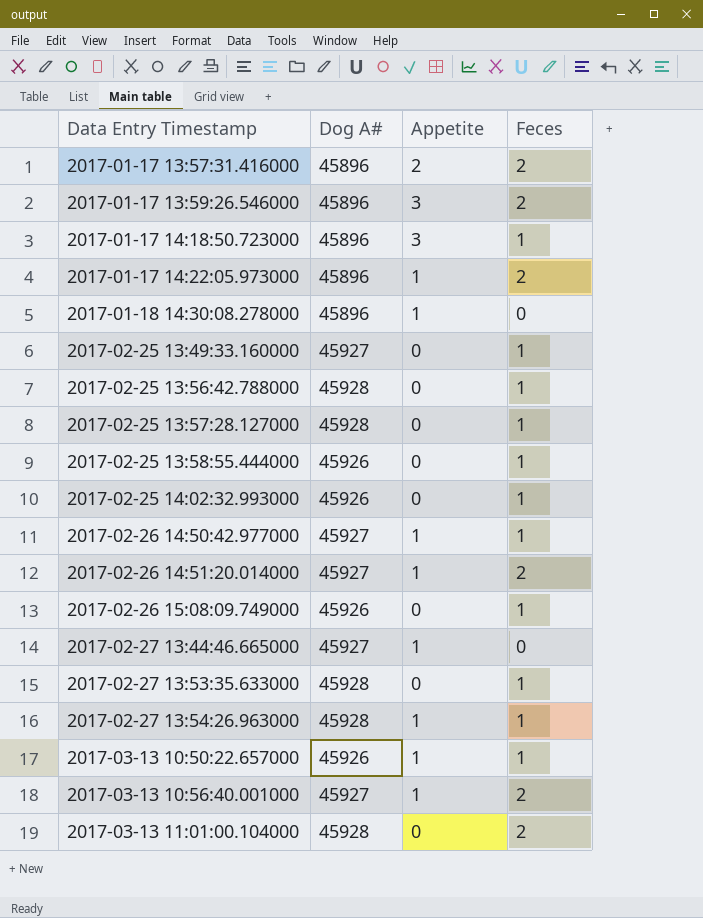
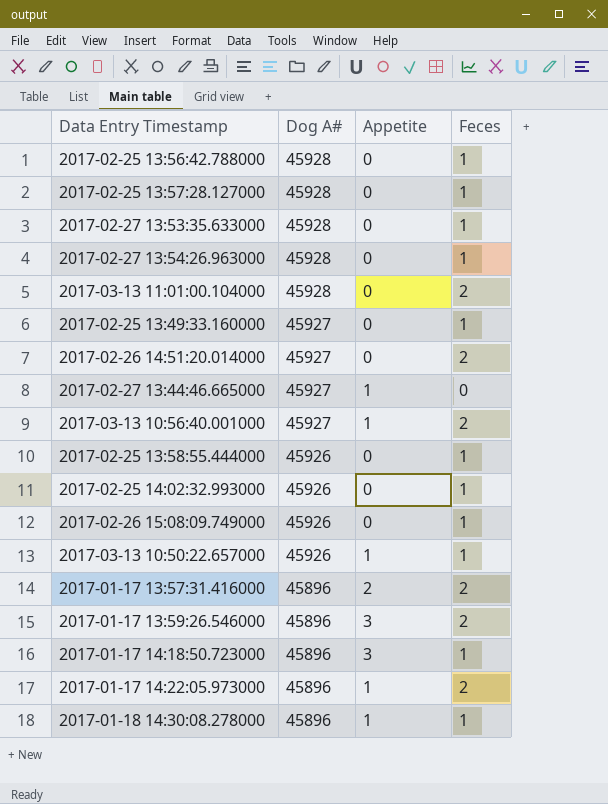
row order: Data Entry Timestamp ascending -> Dog A# descending
row 2017-02-26 14:50:42.977000: 45927 | 1 | 1 -> none
2017-02-27 13:54:26.963000 | Appetite: 1 -> 0
2017-02-26 14:51:20.014000 | Appetite: 1 -> 0
2017-01-18 14:30:08.278000 | Feces: 0 -> 1

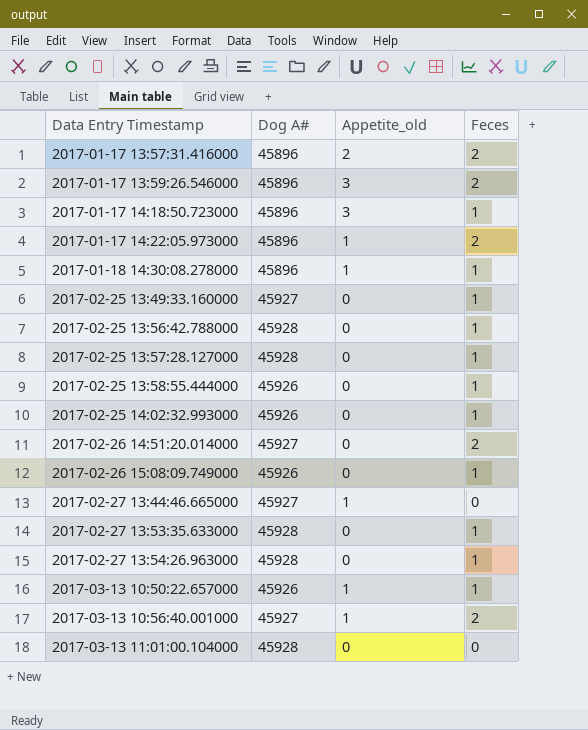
row order: Dog A# descending -> Data Entry Timestamp ascending
column name: Appetite -> Appetite_old
2017-03-13 11:01:00.104000 | Feces: 2 -> 0

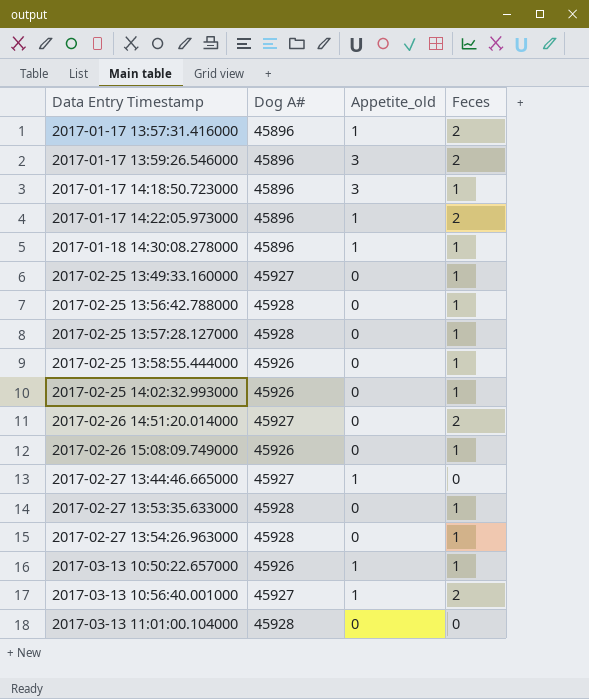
2017-01-17 13:57:31.416000 | Appetite_old: 2 -> 1

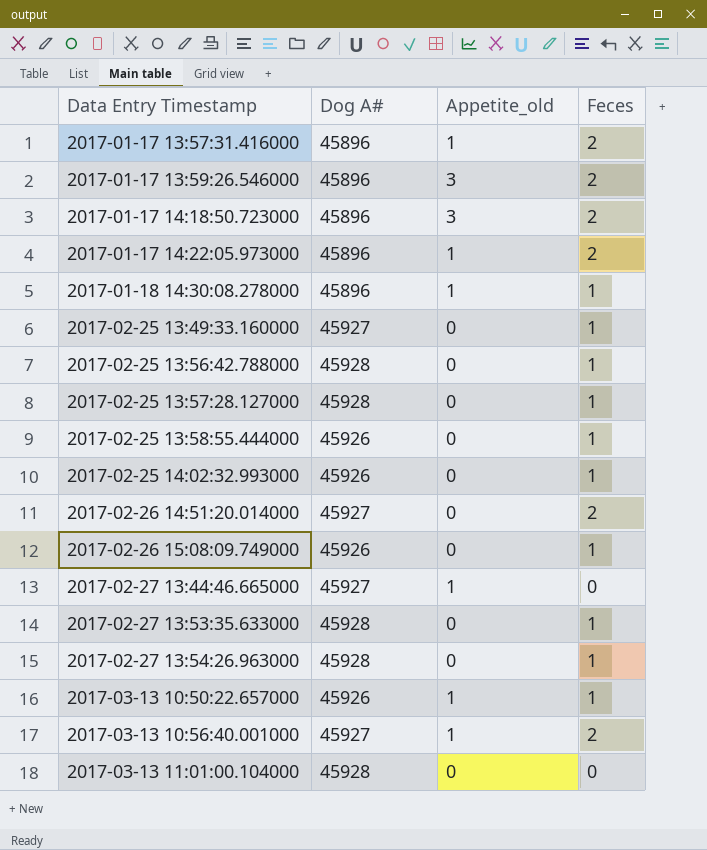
2017-01-17 14:18:50.723000 | Feces: 1 -> 2

